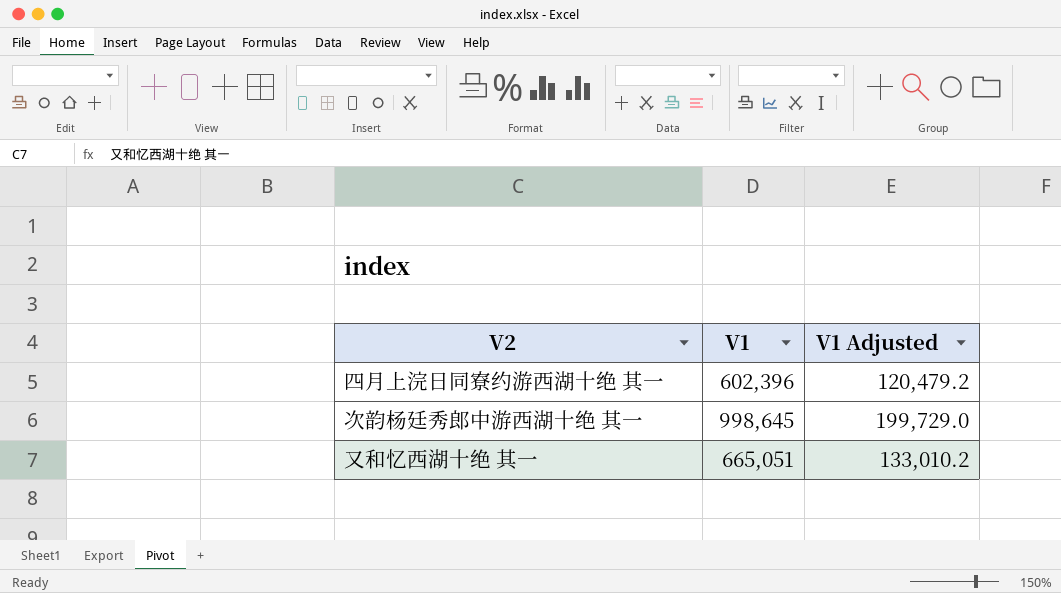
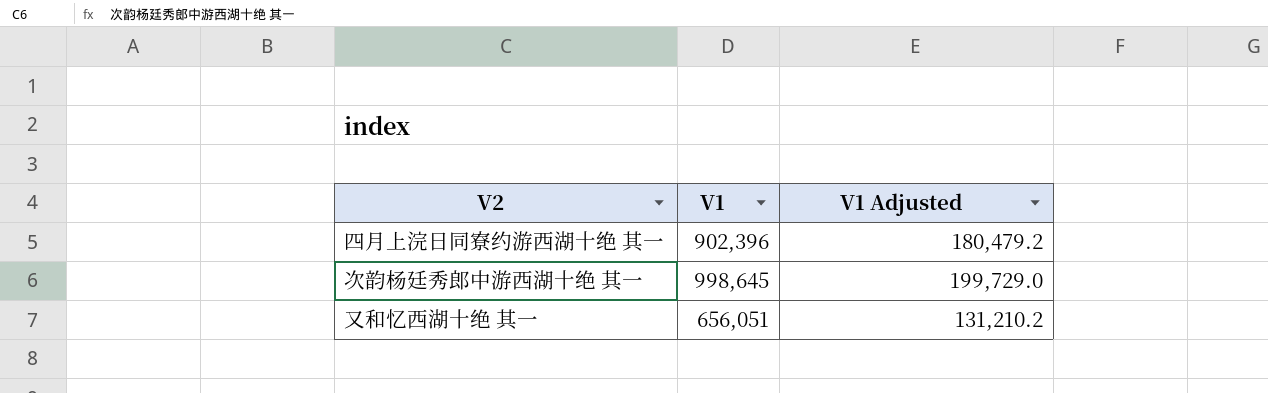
四月上浣日同寮约游西湖十绝 其一 | V1: 602,396 -> 902,396
四月上浣日同寮约游西湖十绝 其一 | V1 Adjusted: 120,479.2 -> 180,479.2
又和忆西湖十绝 其一 | V1: 665,051 -> 656,051
又和忆西湖十绝 其一 | V1 Adjusted: 133,010.2 -> 131,210.2

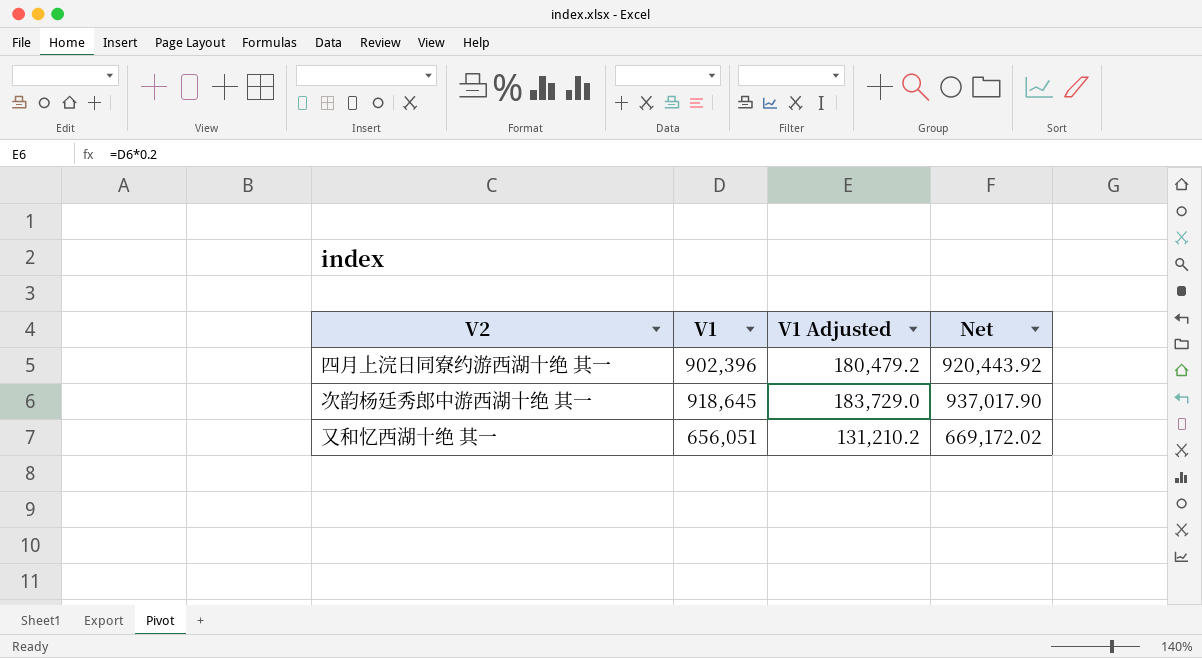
column Net | formula: none -> [V1] * 1.02
次韵杨廷秀郎中游西湖十绝 其一 | V1: 998,645 -> 918,645
次韵杨廷秀郎中游西湖十绝 其一 | V1 Adjusted: 199,729.0 -> 183,729.0

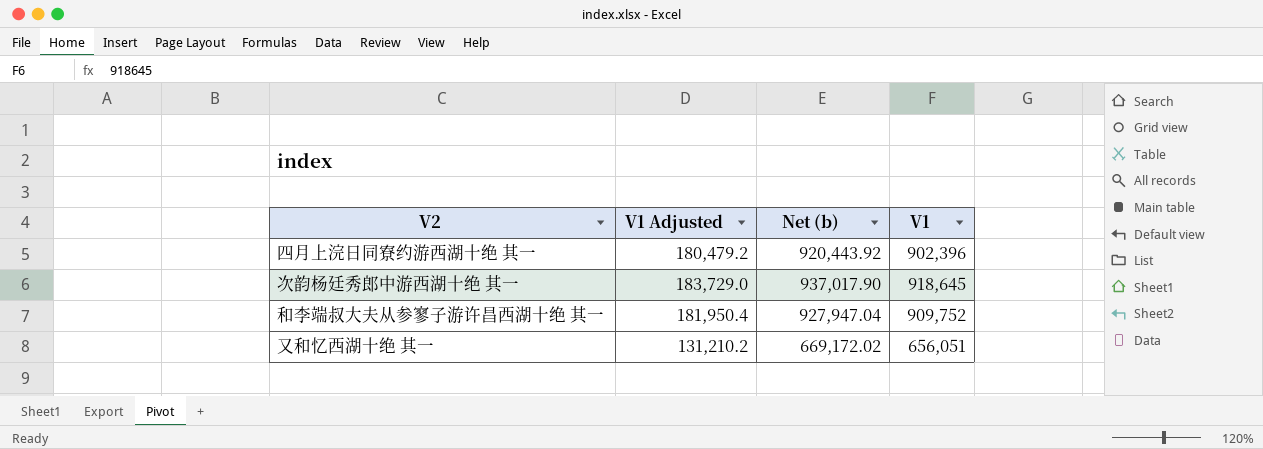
column name: Net -> Net (b)
column V1 | position: 2 -> 4
row 和李端叔大夫从参寥子游许昌西湖十绝 其一: none -> 181,950.4 | 927,947.04 | 909,752

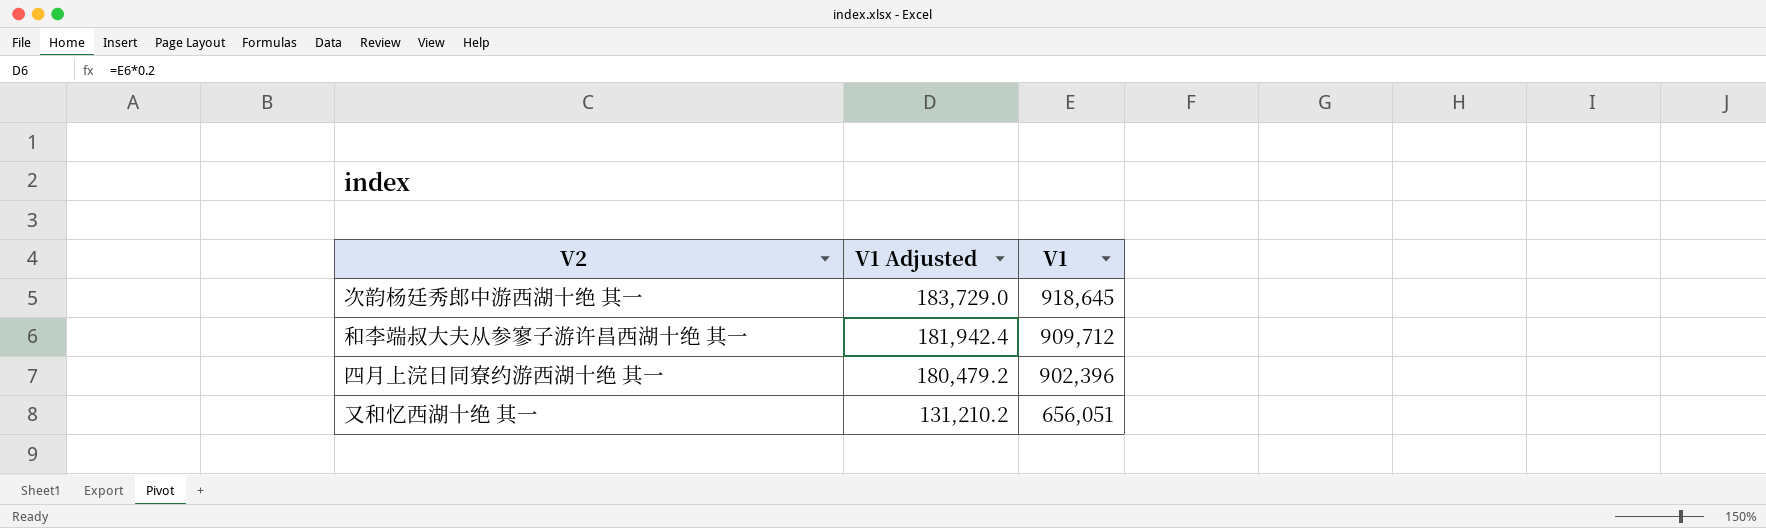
row order: none -> V1 Adjusted descending
column Net (b) | formula: [V1] * 1.02 -> none
和李端叔大夫从参寥子游许昌西湖十绝 其一 | V1 Adjusted: 181,950.4 -> 181,942.4
和李端叔大夫从参寥子游许昌西湖十绝 其一 | V1: 909,752 -> 909,712

